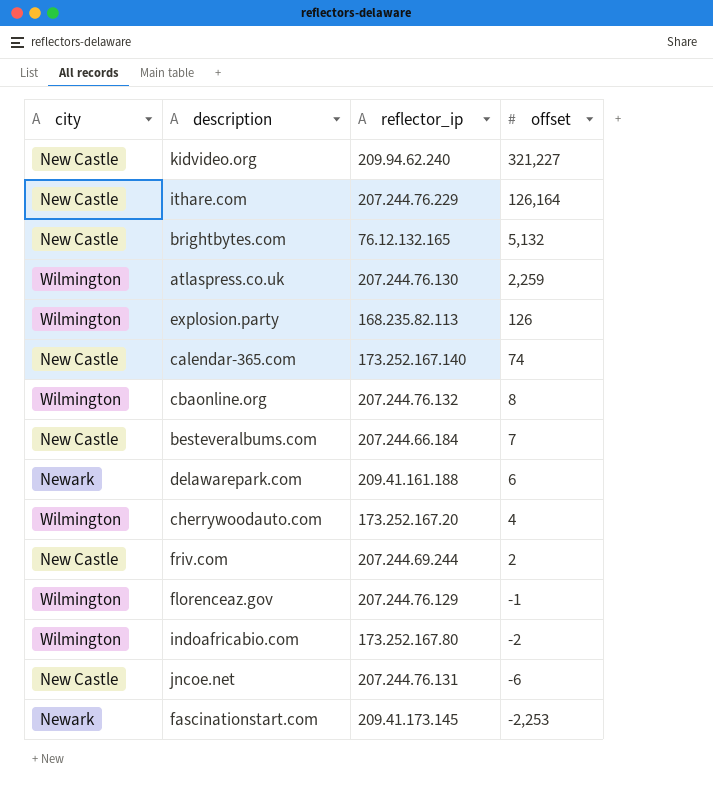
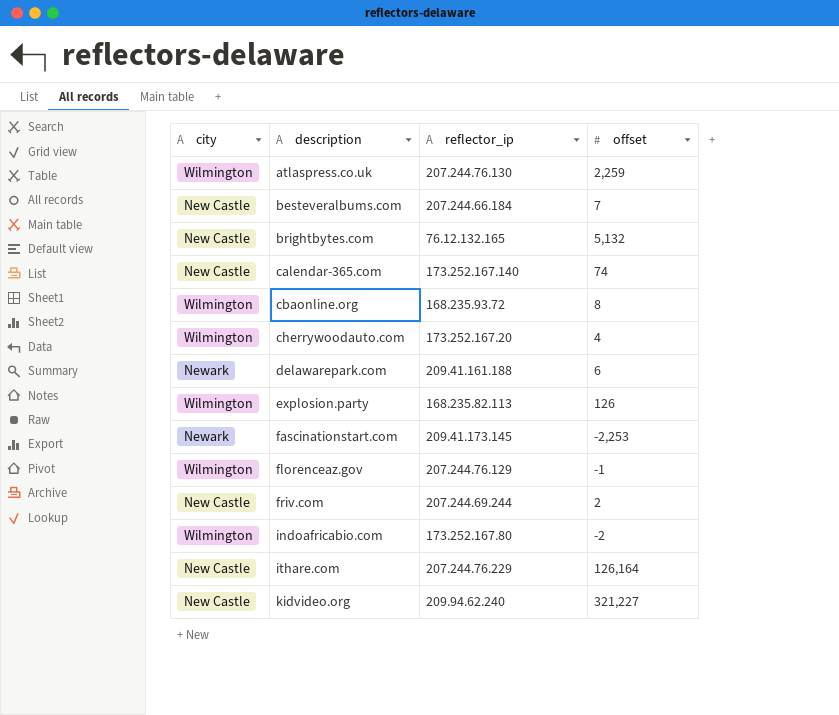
row order: offset descending -> description ascending
row jncoe.net: New Castle | 207.244.76.131 | -6 -> none
cbaonline.org | reflector_ip: 207.244.76.132 -> 168.235.93.72

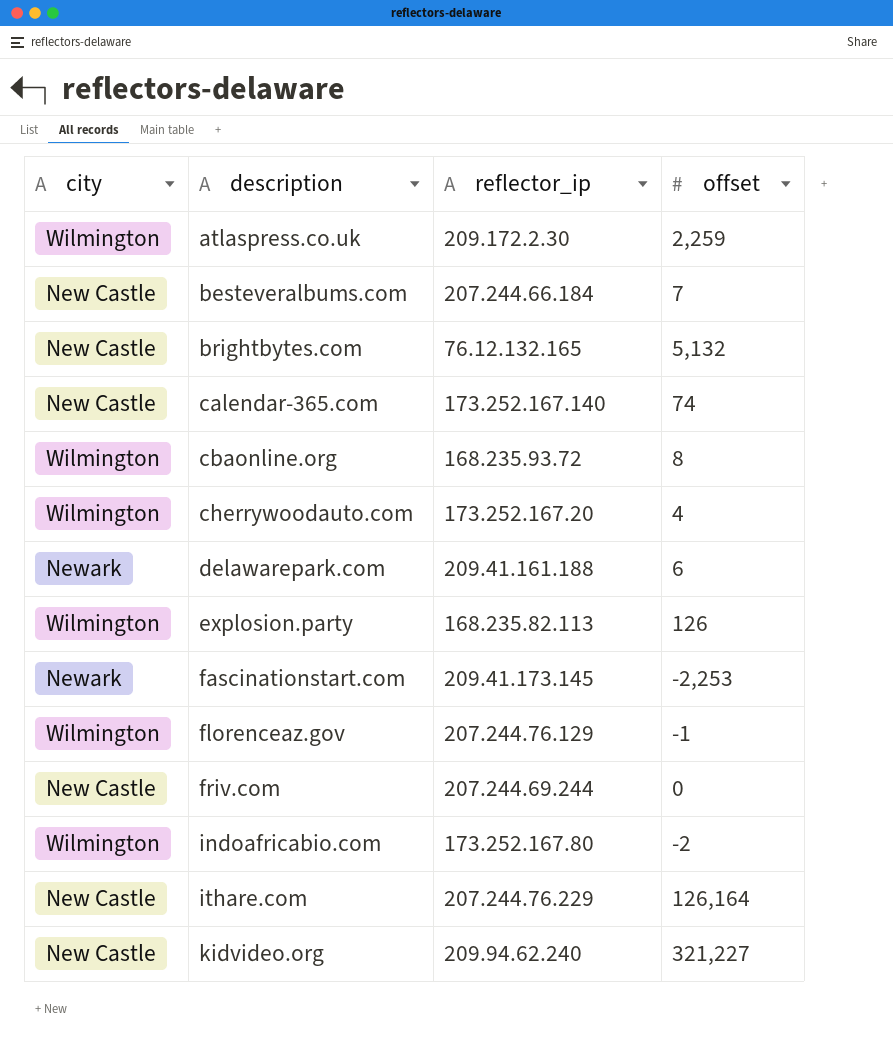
atlaspress.co.uk | reflector_ip: 207.244.76.130 -> 209.172.2.30
friv.com | offset: 2 -> 0

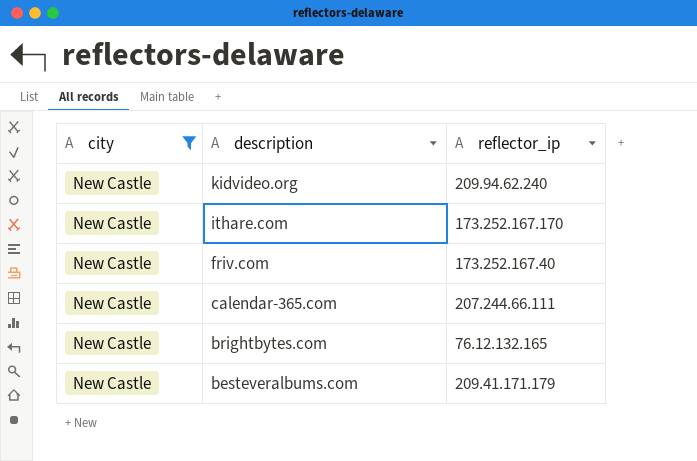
filter: none -> city = New Castle
row order: description ascending -> description descending
column offset | position: 4 -> none
ithare.com | reflector_ip: 207.244.76.229 -> 173.252.167.170
friv.com | reflector_ip: 207.244.69.244 -> 173.252.167.40
calendar-365.com | reflector_ip: 173.252.167.140 -> 207.244.66.111
besteveralbums.com | reflector_ip: 207.244.66.184 -> 209.41.171.179

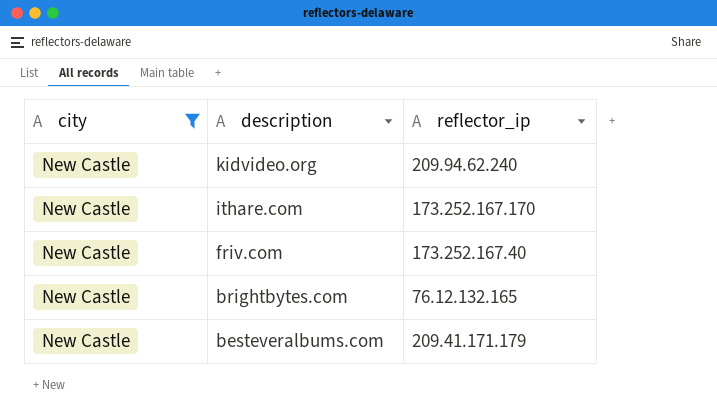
row calendar-365.com: New Castle | 207.244.66.111 -> none

